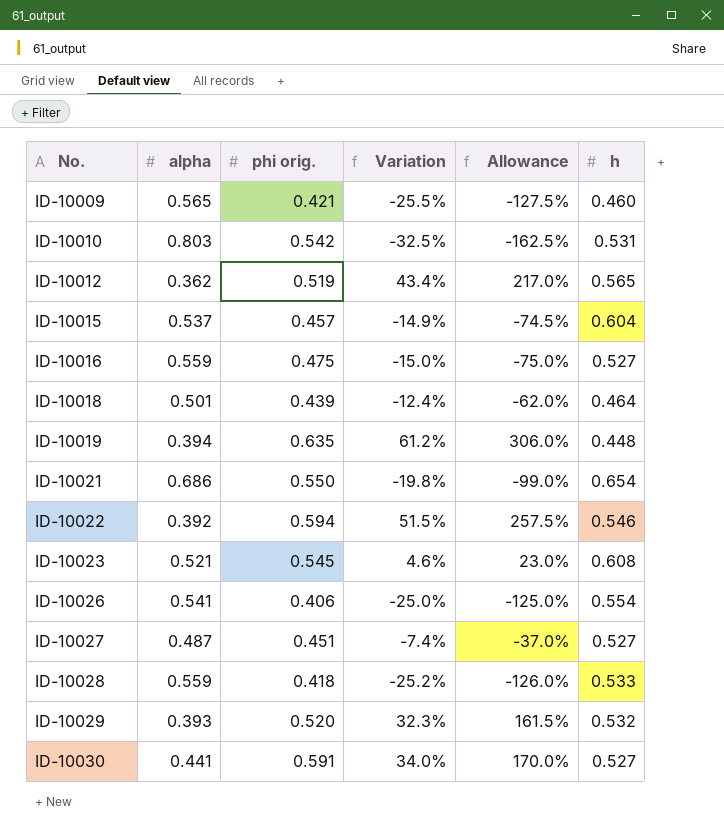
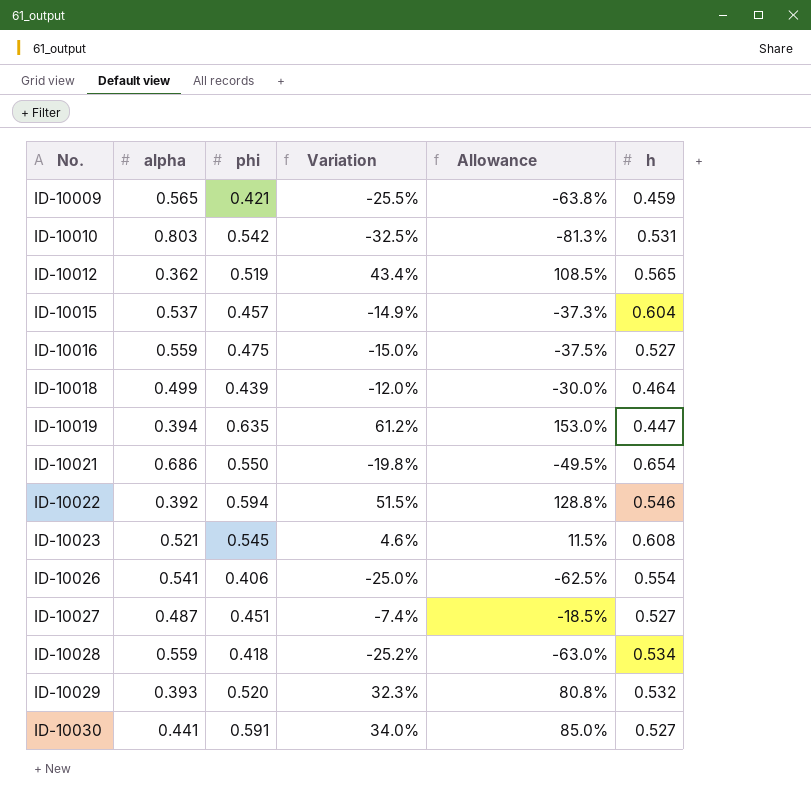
column name: phi orig. -> phi
column Allowance | formula: [Variation] * 5 -> [Variation] * 2.5
ID-10009 | h: 0.460 -> 0.459
ID-10018 | alpha: 0.501 -> 0.499
ID-10018 | Variation: -12.4% -> -12.0%
ID-10019 | h: 0.448 -> 0.447
ID-10028 | h: 0.533 -> 0.534

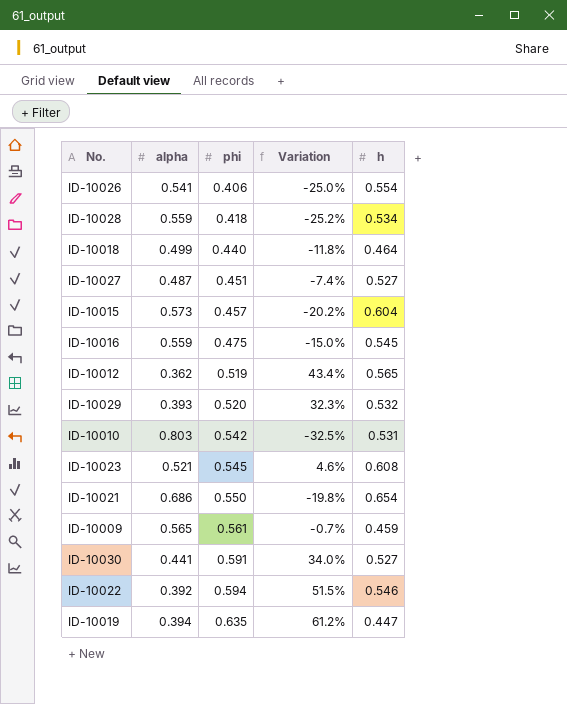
row order: No. ascending -> phi ascending
column Allowance | formula: [Variation] * 2.5 -> none
ID-10018 | phi: 0.439 -> 0.440
ID-10018 | Variation: -12.0% -> -11.8%
ID-10015 | alpha: 0.537 -> 0.573
ID-10015 | Variation: -14.9% -> -20.2%
ID-10016 | h: 0.527 -> 0.545
ID-10009 | phi: 0.421 -> 0.561
ID-10009 | Variation: -25.5% -> -0.7%

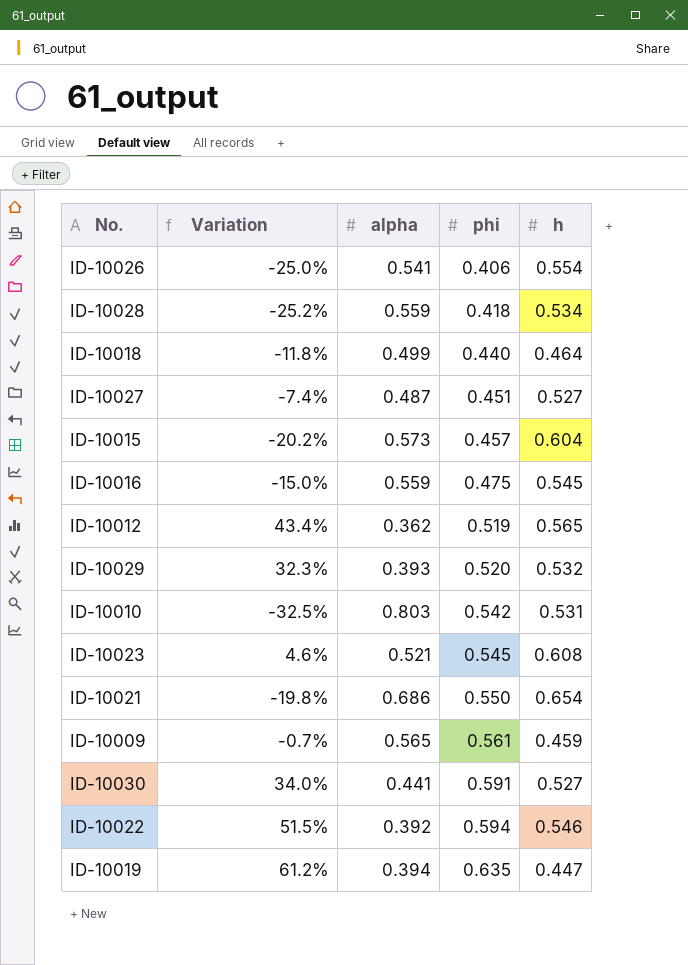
column Variation | position: 4 -> 2

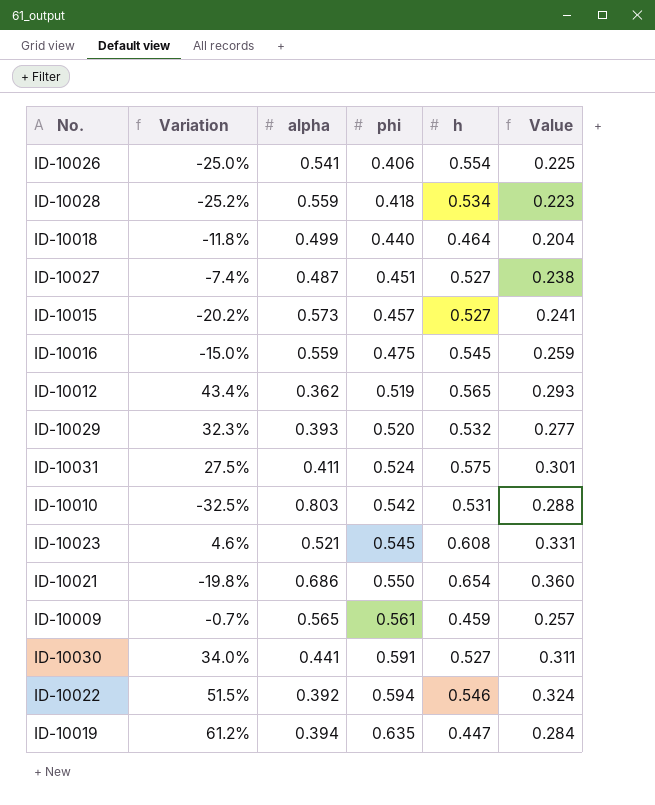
column Value | formula: none -> [phi] * [h]
ID-10015 | h: 0.604 -> 0.527
row ID-10031: none -> 27.5% | 0.411 | 0.524 | 0.575 | 0.301

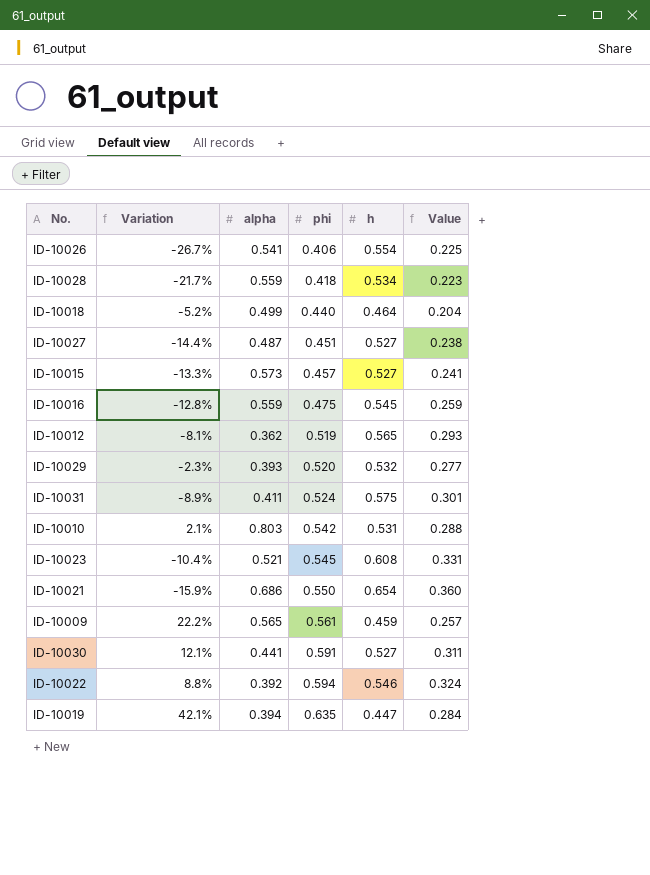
column Variation | formula: ([phi] - [alpha]) / [alpha] -> ([phi] - [h]) / [h]

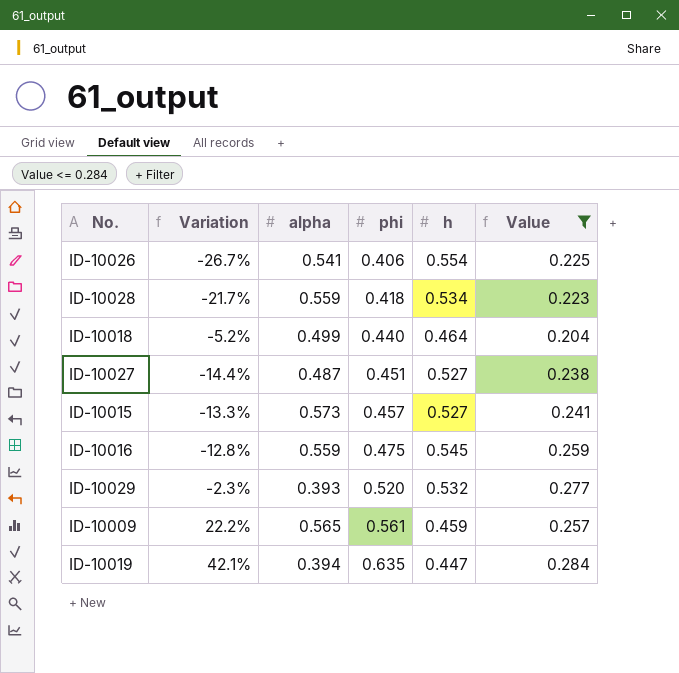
filter: none -> Value <= 0.284

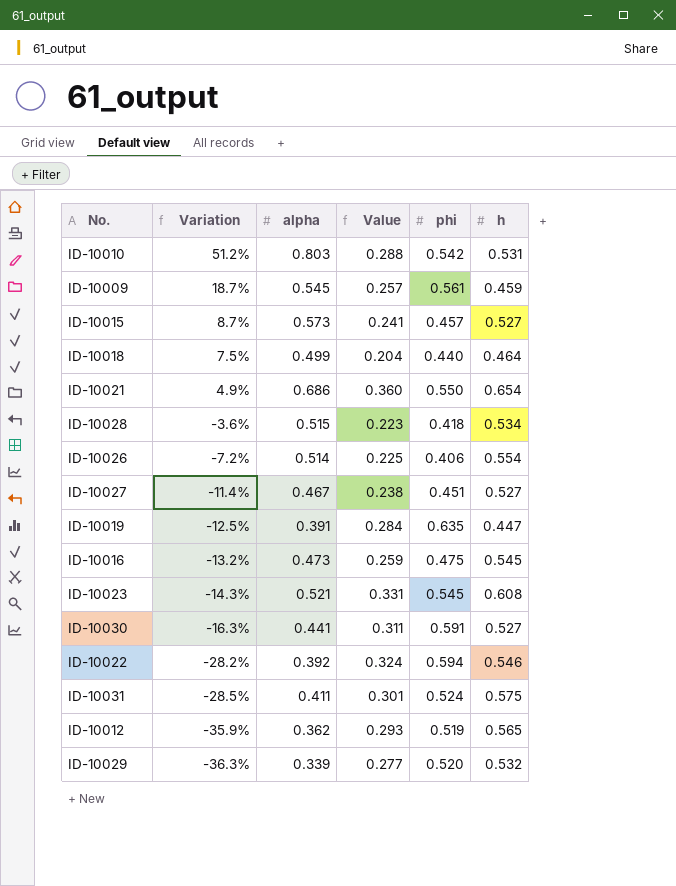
filter: Value <= 0.284 -> none
row order: phi ascending -> Variation descending
column Variation | formula: ([phi] - [h]) / [h] -> ([alpha] - [h]) / [h]
column Value | position: 6 -> 4
ID-10009 | alpha: 0.565 -> 0.545
ID-10028 | alpha: 0.559 -> 0.515
ID-10026 | alpha: 0.541 -> 0.514
ID-10027 | alpha: 0.487 -> 0.467
ID-10019 | alpha: 0.394 -> 0.391
ID-10016 | alpha: 0.559 -> 0.473
ID-10029 | alpha: 0.393 -> 0.339

